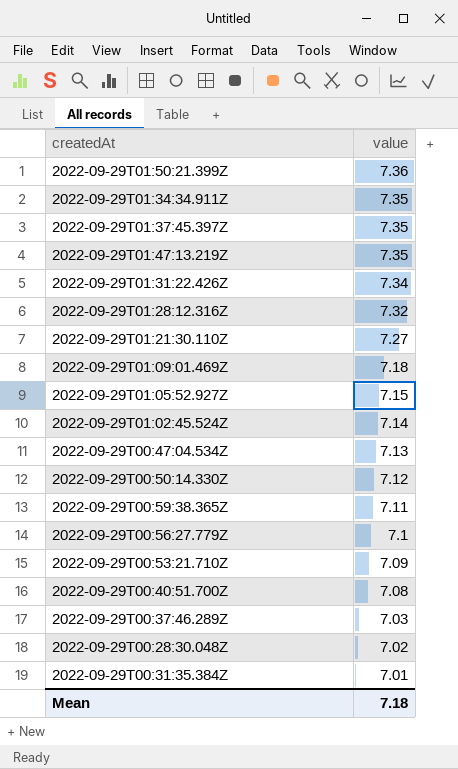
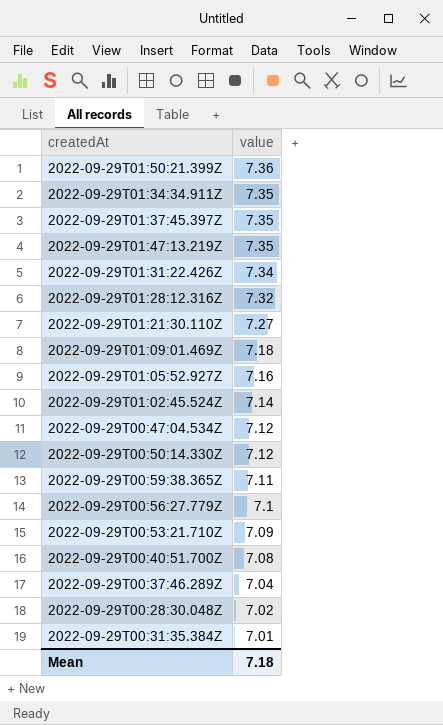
2022-09-29T01:05:52.927Z | value: 7.15 -> 7.16
2022-09-29T00:47:04.534Z | value: 7.13 -> 7.12
2022-09-29T00:37:46.289Z | value: 7.03 -> 7.04

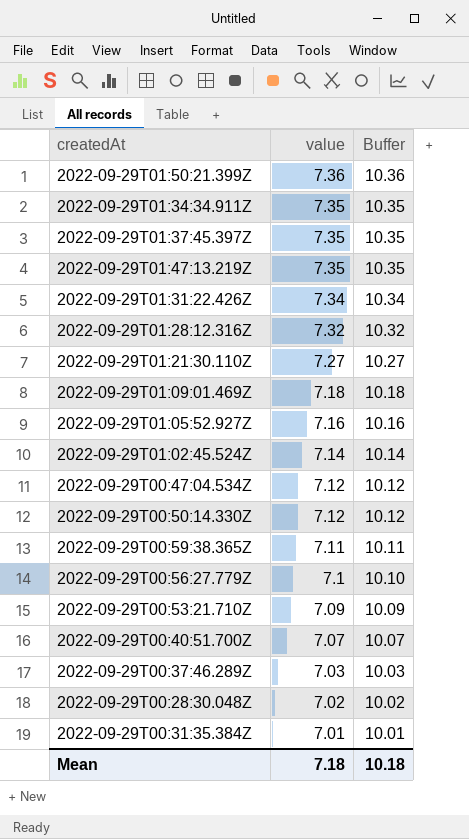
column Buffer | formula: none -> [value] + 3
2022-09-29T00:40:51.700Z | value: 7.08 -> 7.07
2022-09-29T00:37:46.289Z | value: 7.04 -> 7.03

